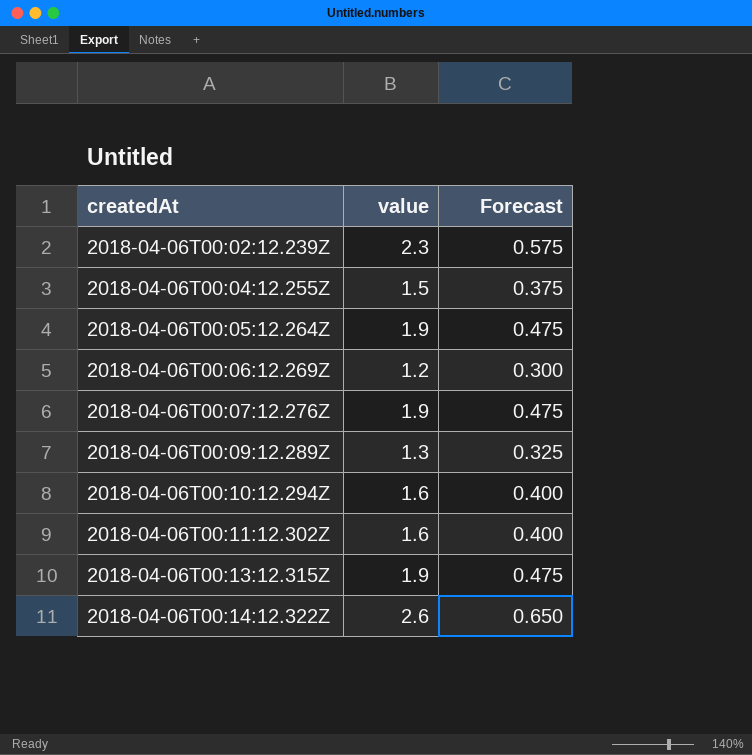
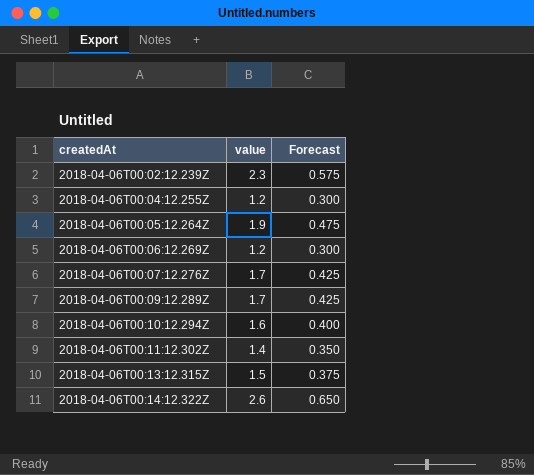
2018-04-06T00:04:12.255Z | value: 1.5 -> 1.2
2018-04-06T00:04:12.255Z | Forecast: 0.375 -> 0.300
2018-04-06T00:07:12.276Z | value: 1.9 -> 1.7
2018-04-06T00:07:12.276Z | Forecast: 0.475 -> 0.425
2018-04-06T00:09:12.289Z | value: 1.3 -> 1.7
2018-04-06T00:09:12.289Z | Forecast: 0.325 -> 0.425
2018-04-06T00:11:12.302Z | value: 1.6 -> 1.4
2018-04-06T00:11:12.302Z | Forecast: 0.400 -> 0.350
2018-04-06T00:13:12.315Z | value: 1.9 -> 1.5
2018-04-06T00:13:12.315Z | Forecast: 0.475 -> 0.375

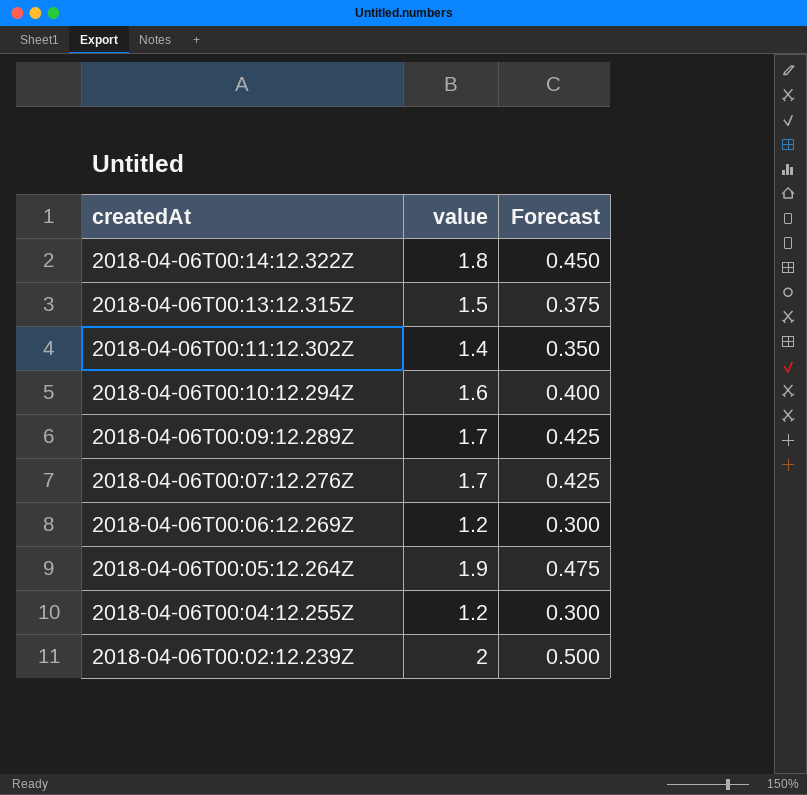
row order: createdAt ascending -> createdAt descending
2018-04-06T00:14:12.322Z | value: 2.6 -> 1.8
2018-04-06T00:14:12.322Z | Forecast: 0.650 -> 0.450
2018-04-06T00:02:12.239Z | value: 2.3 -> 2
2018-04-06T00:02:12.239Z | Forecast: 0.575 -> 0.500

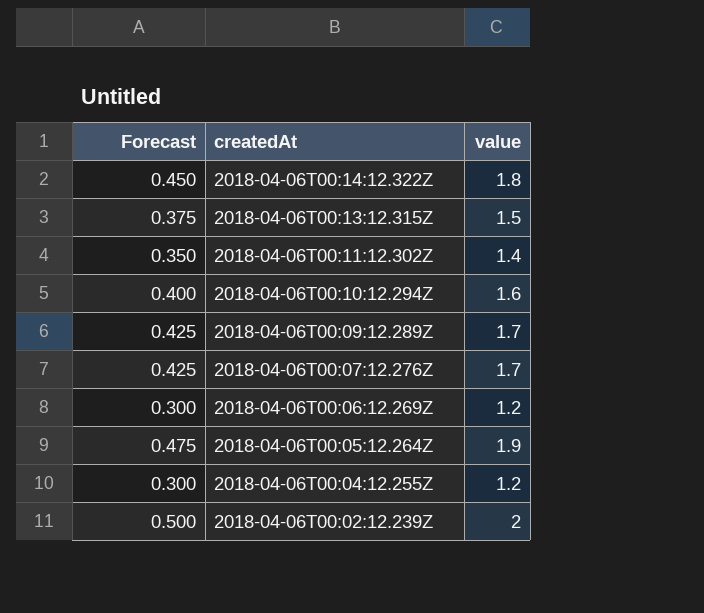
column Forecast | position: 3 -> 1

